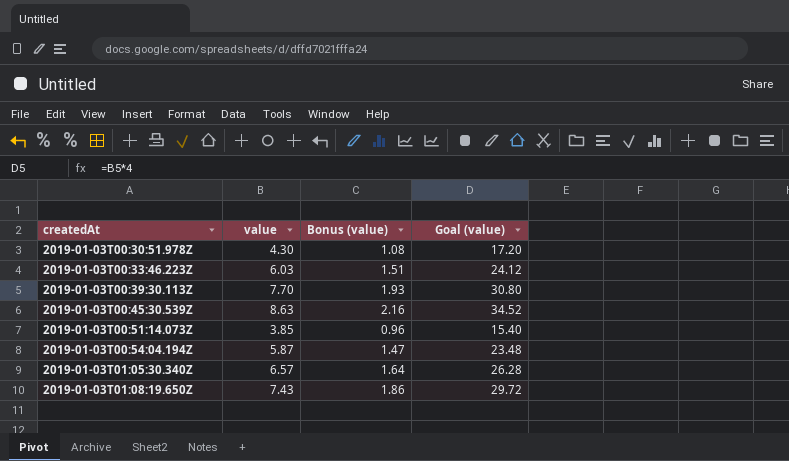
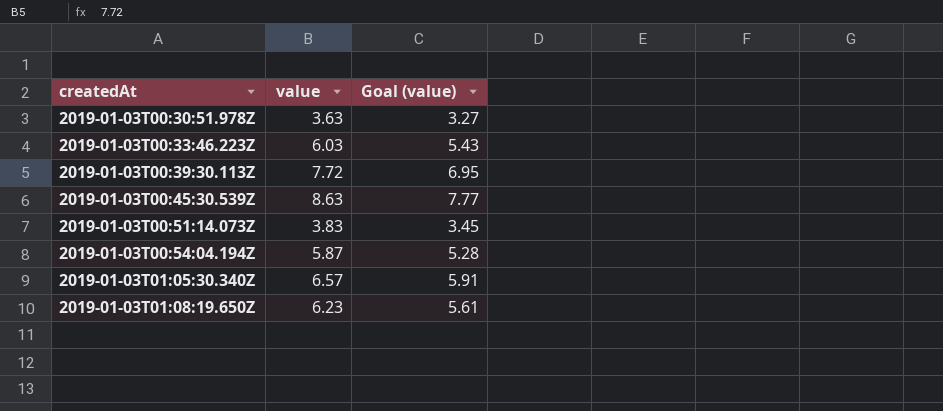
column Bonus (value) | formula: [value] * 0.25 -> none
column Goal (value) | formula: [value] * 4 -> [value] * 0.9
2019-01-03T00:30:51.978Z | value: 4.30 -> 3.63
2019-01-03T00:39:30.113Z | value: 7.70 -> 7.72
2019-01-03T00:51:14.073Z | value: 3.85 -> 3.83
2019-01-03T01:08:19.650Z | value: 7.43 -> 6.23

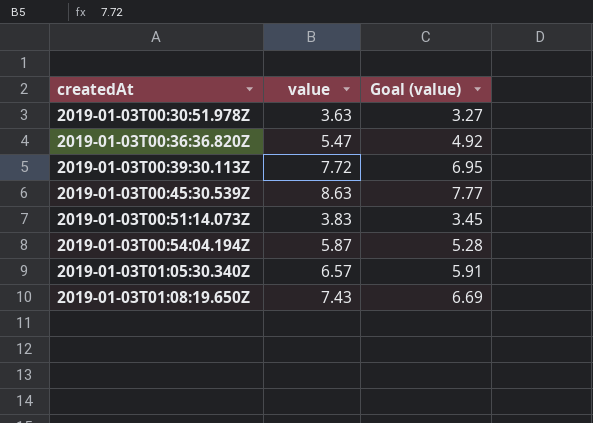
row 2019-01-03T00:33:46.223Z: 6.03 | 5.43 -> none
row 2019-01-03T00:36:36.820Z: none -> 5.47 | 4.92
2019-01-03T01:08:19.650Z | value: 6.23 -> 7.43
2019-01-03T01:08:19.650Z | Goal (value): 5.61 -> 6.69

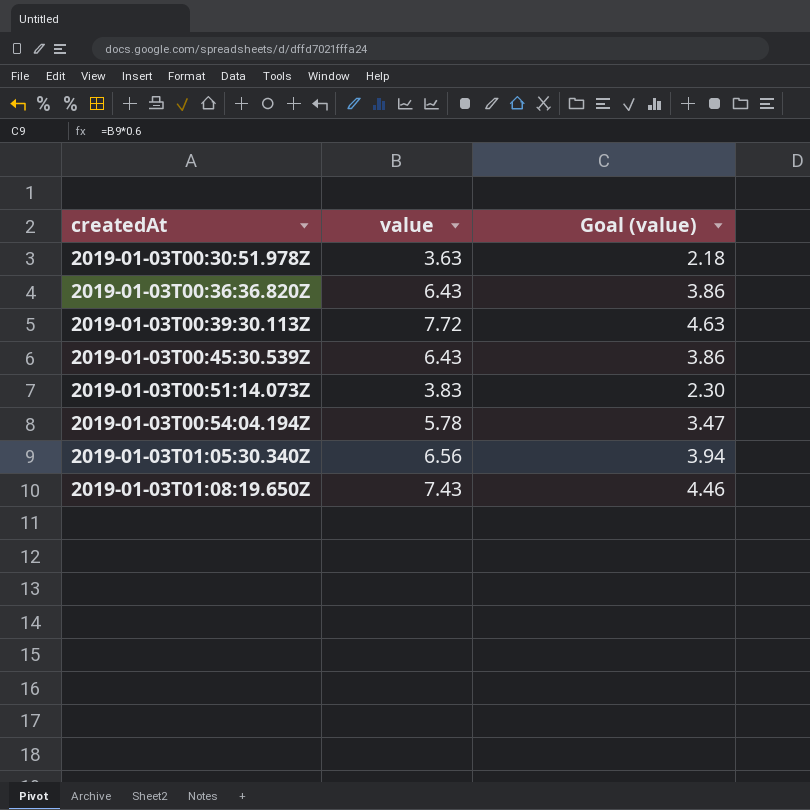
column Goal (value) | formula: [value] * 0.9 -> [value] * 0.6
2019-01-03T00:36:36.820Z | value: 5.47 -> 6.43
2019-01-03T00:45:30.539Z | value: 8.63 -> 6.43
2019-01-03T00:54:04.194Z | value: 5.87 -> 5.78
2019-01-03T01:05:30.340Z | value: 6.57 -> 6.56

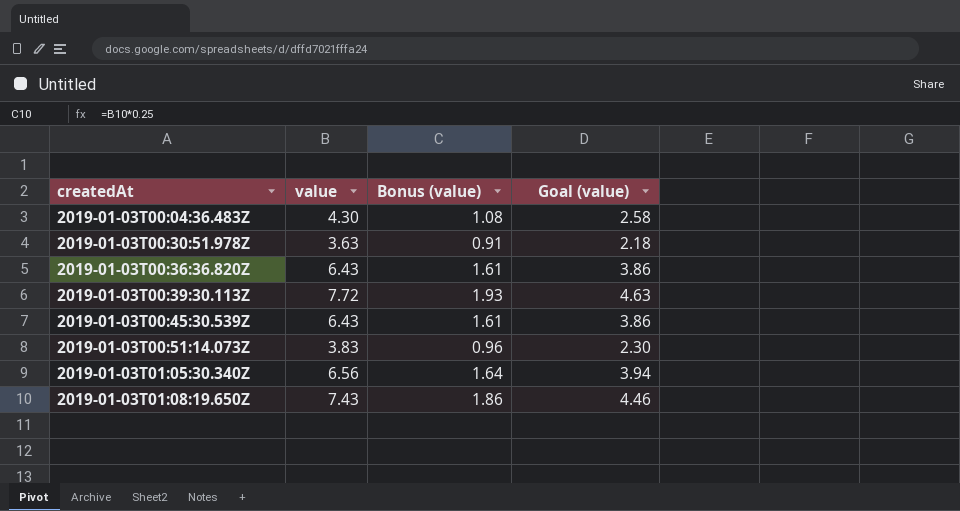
column Bonus (value) | formula: none -> [value] * 0.25
row 2019-01-03T00:54:04.194Z: 5.78 | 3.47 -> none
row 2019-01-03T00:04:36.483Z: none -> 4.30 | 1.08 | 2.58

